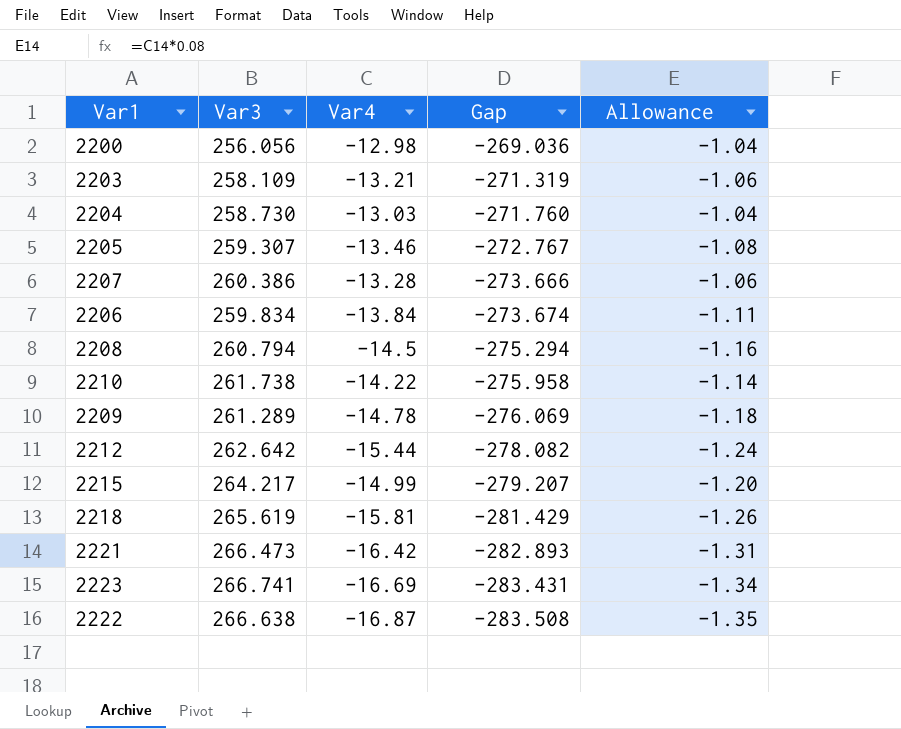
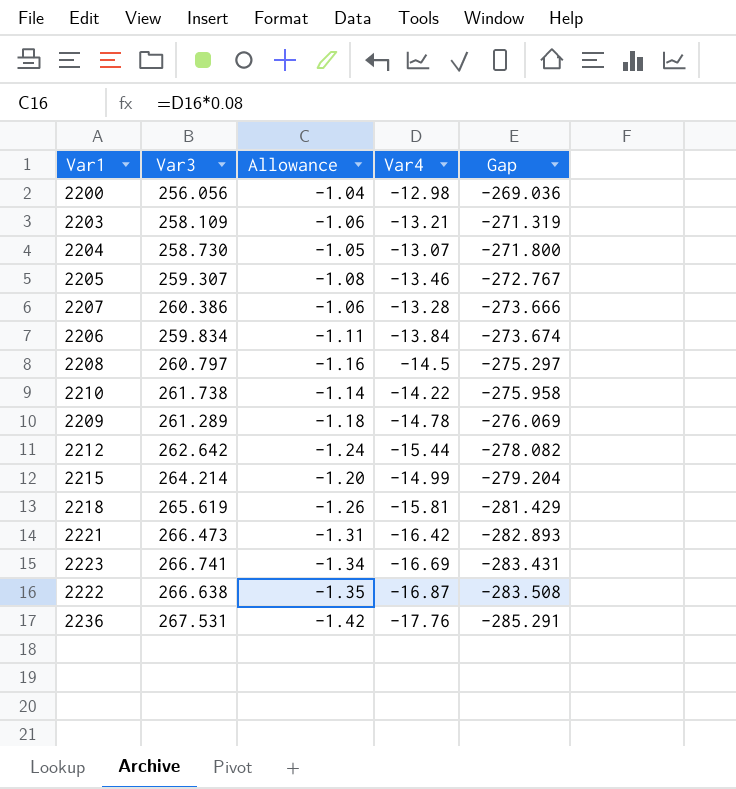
column Allowance | position: 5 -> 3
2204 | Allowance: -1.04 -> -1.05
2204 | Var4: -13.03 -> -13.07
2204 | Gap: -271.760 -> -271.800
2208 | Var3: 260.794 -> 260.797
2208 | Gap: -275.294 -> -275.297
2215 | Var3: 264.217 -> 264.214
2215 | Gap: -279.207 -> -279.204
row 2236: none -> 267.531 | -1.42 | -17.76 | -285.291

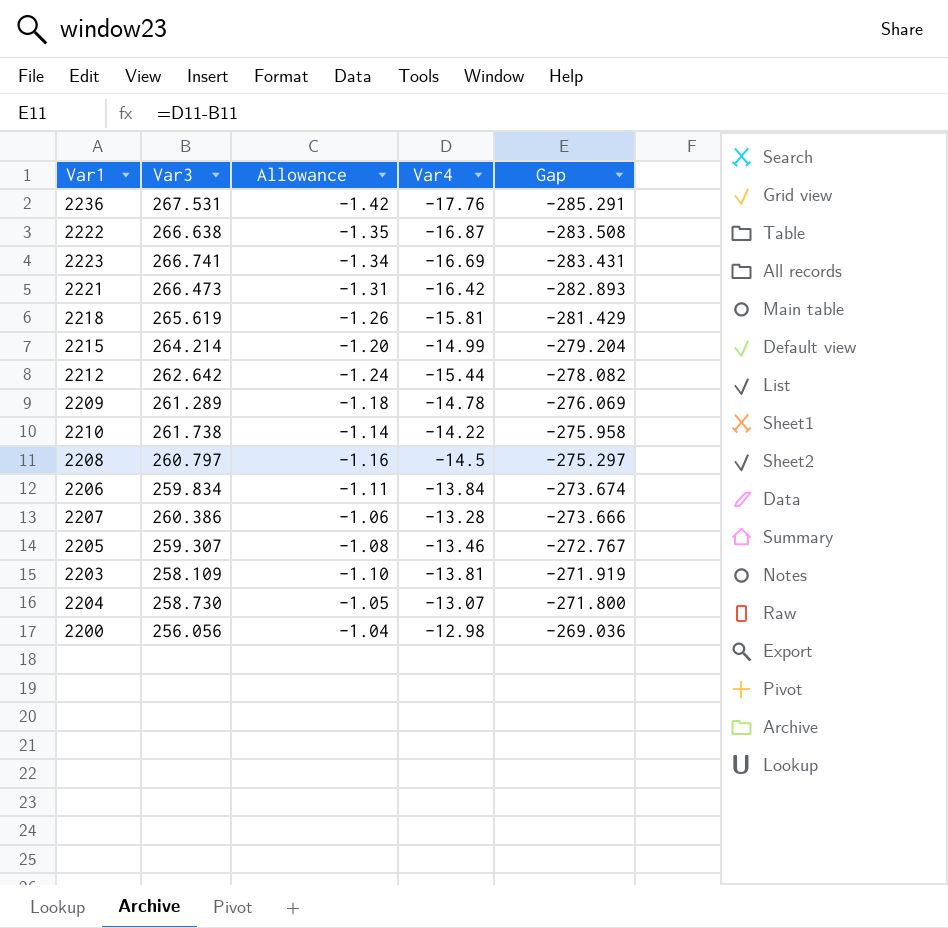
row order: Gap descending -> Gap ascending
2203 | Allowance: -1.06 -> -1.10
2203 | Var4: -13.21 -> -13.81
2203 | Gap: -271.319 -> -271.919

